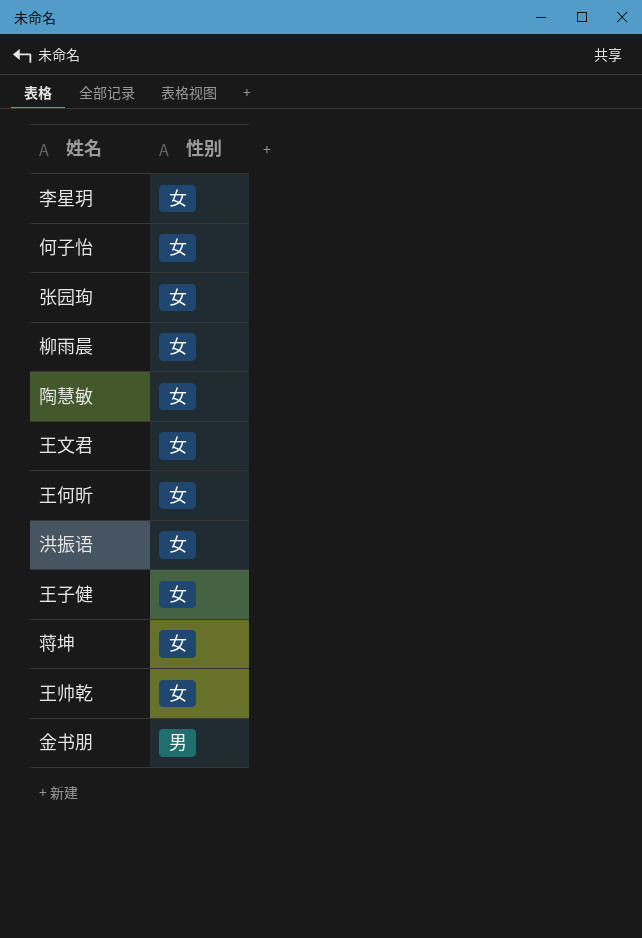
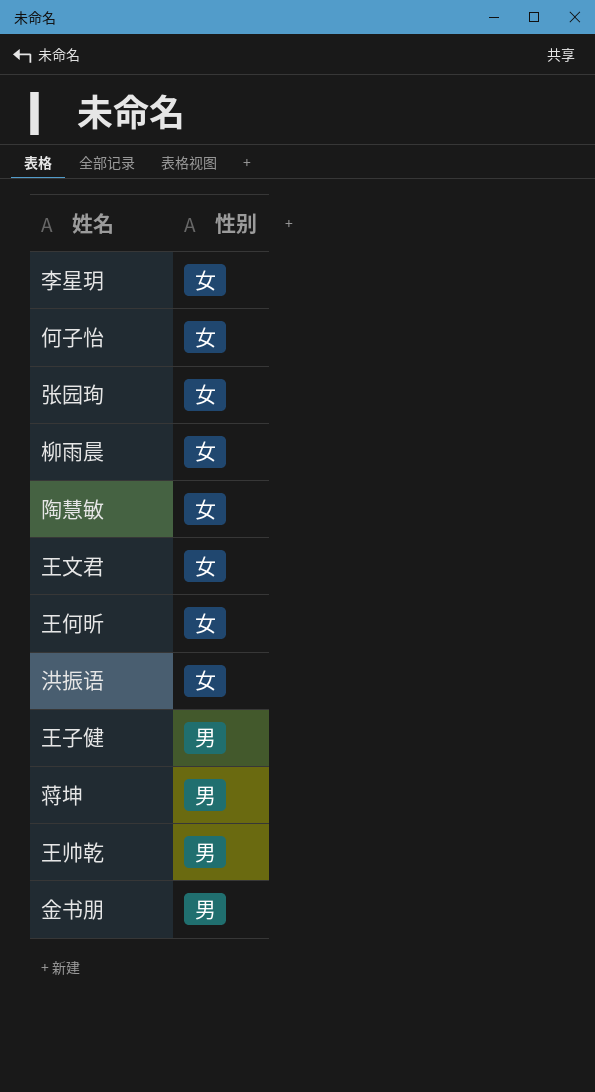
王子健 | 性别: 女 -> 男
蒋坤 | 性别: 女 -> 男
王帅乾 | 性别: 女 -> 男

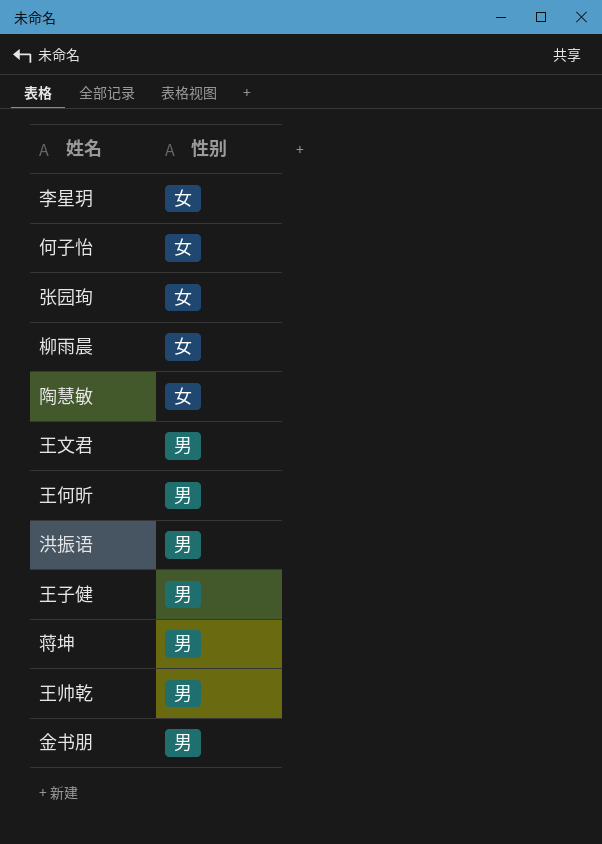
王文君 | 性别: 女 -> 男
王何昕 | 性别: 女 -> 男
洪振语 | 性别: 女 -> 男

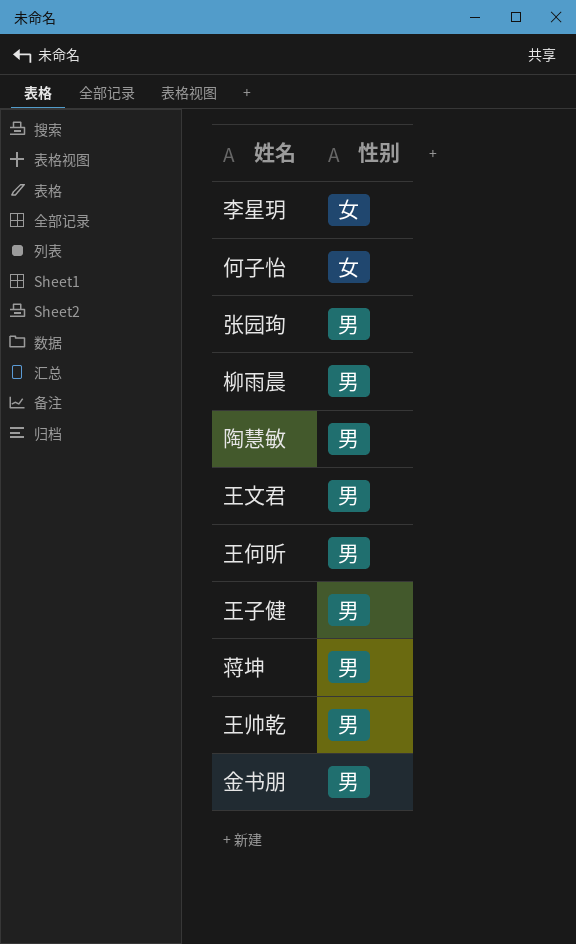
row 洪振语: 男 -> none
张园珣 | 性别: 女 -> 男
柳雨晨 | 性别: 女 -> 男
陶慧敏 | 性别: 女 -> 男

